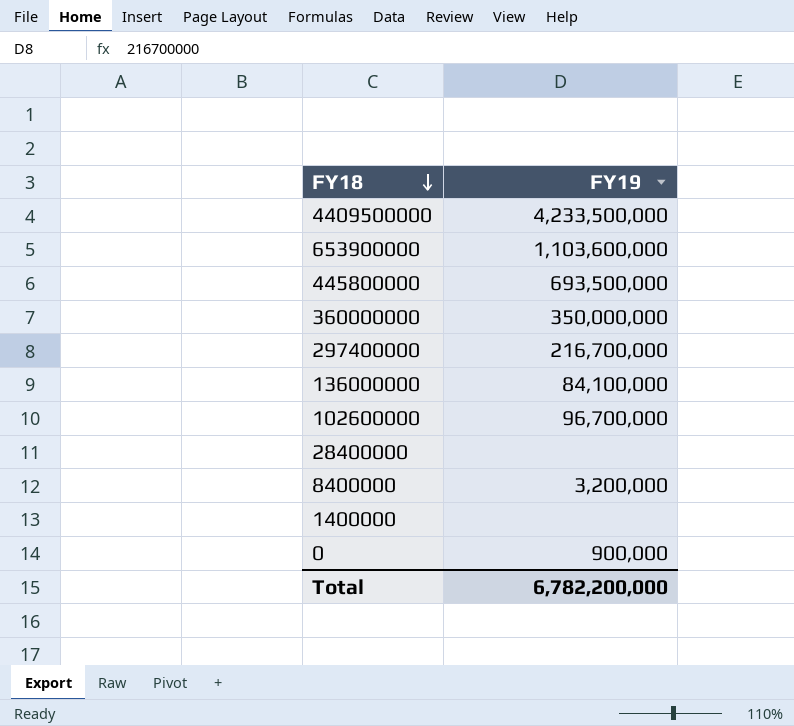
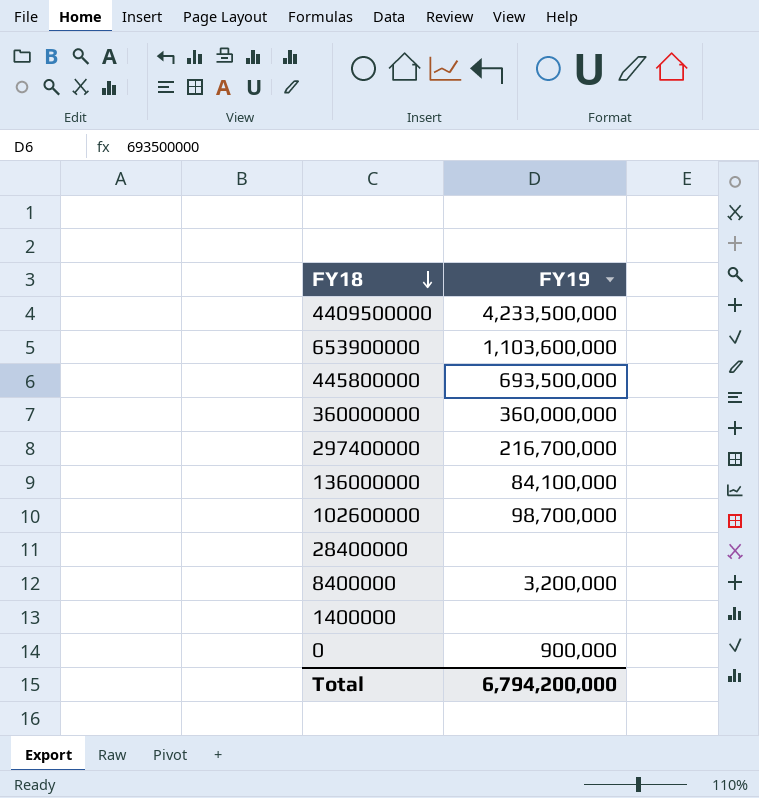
360000000 | FY19: 350,000,000 -> 360,000,000
102600000 | FY19: 96,700,000 -> 98,700,000
Total | FY19: 6,782,200,000 -> 6,794,200,000

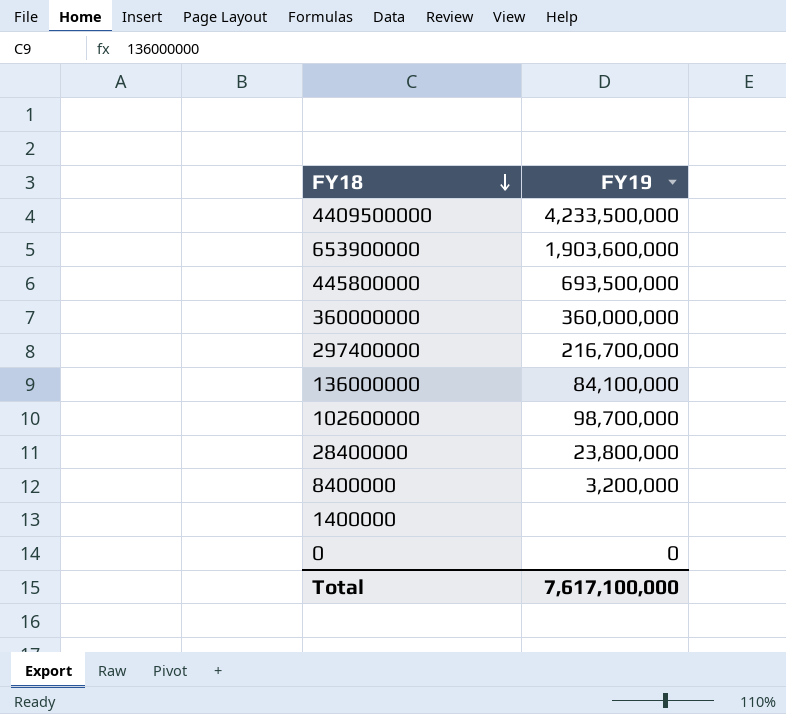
653900000 | FY19: 1,103,600,000 -> 1,903,600,000
28400000 | FY19: none -> 23,800,000
0 | FY19: 900,000 -> 0
Total | FY19: 6,794,200,000 -> 7,617,100,000

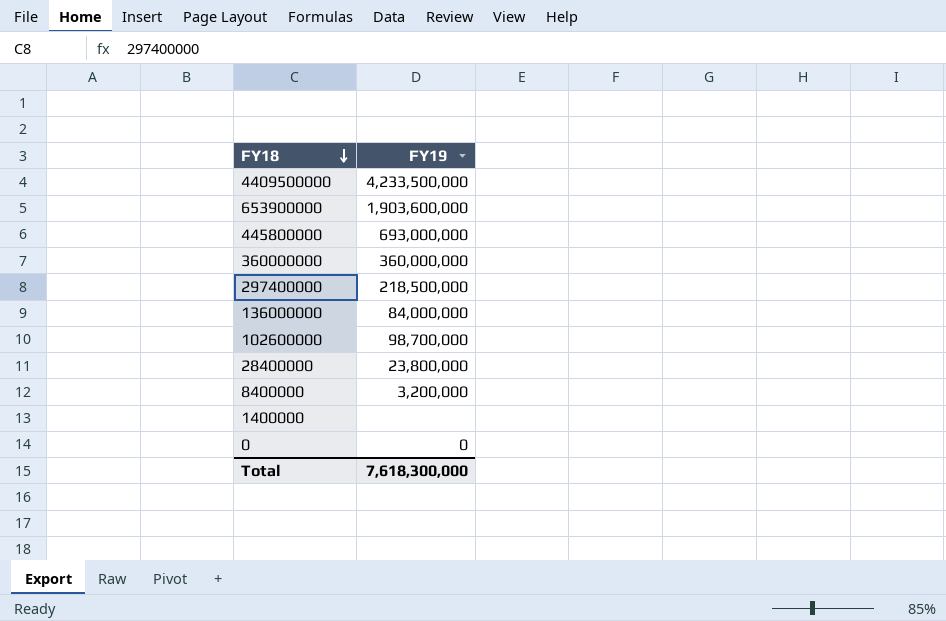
445800000 | FY19: 693,500,000 -> 693,000,000
297400000 | FY19: 216,700,000 -> 218,500,000
136000000 | FY19: 84,100,000 -> 84,000,000
Total | FY19: 7,617,100,000 -> 7,618,300,000

